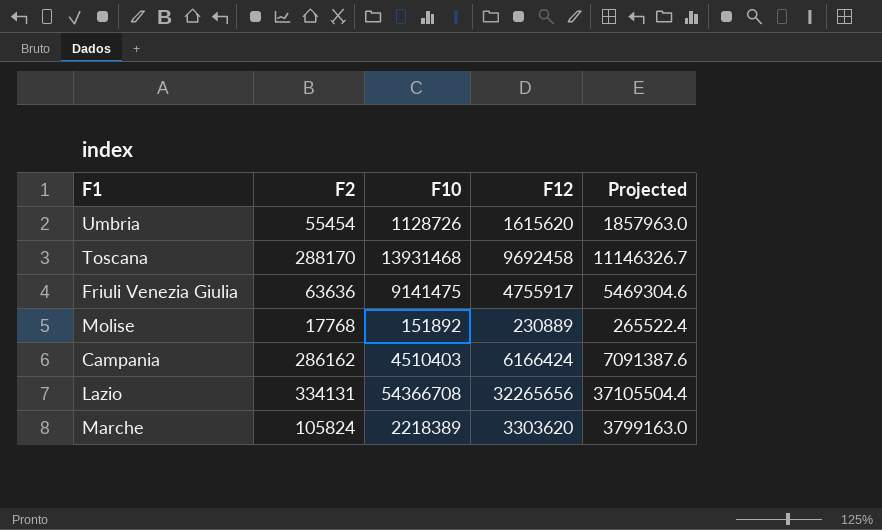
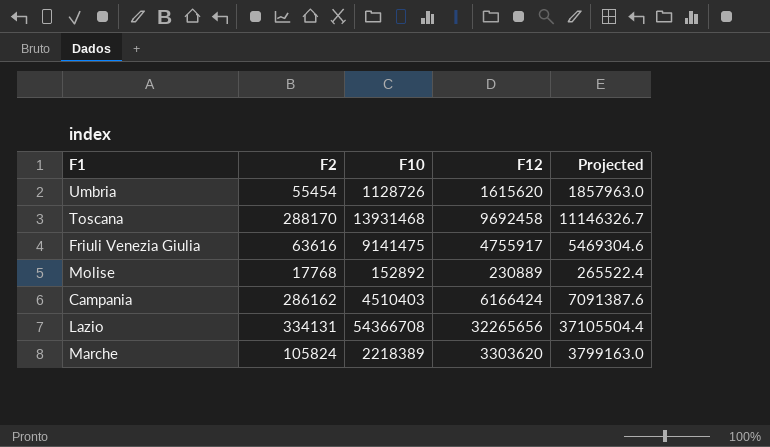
Friuli Venezia Giulia | F2: 63636 -> 63616
Molise | F10: 151892 -> 152892

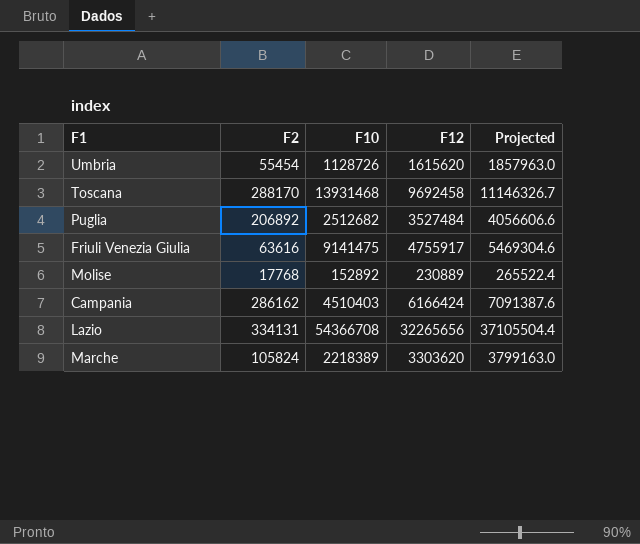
row Puglia: none -> 206892 | 2512682 | 3527484 | 4056606.6

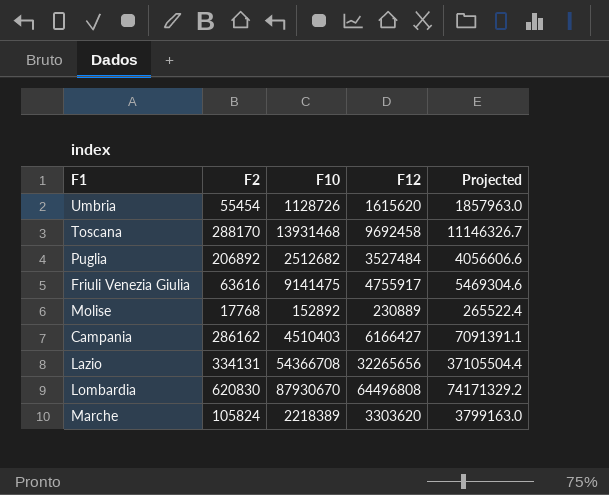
Campania | F12: 6166424 -> 6166427
Campania | Projected: 7091387.6 -> 7091391.1
row Lombardia: none -> 620830 | 87930670 | 64496808 | 74171329.2

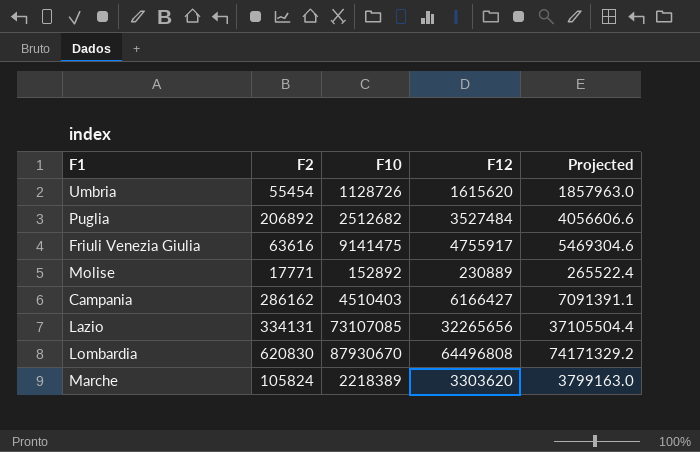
row Toscana: 288170 | 13931468 | 9692458 | 11146326.7 -> none
Molise | F2: 17768 -> 17771
Lazio | F10: 54366708 -> 73107085

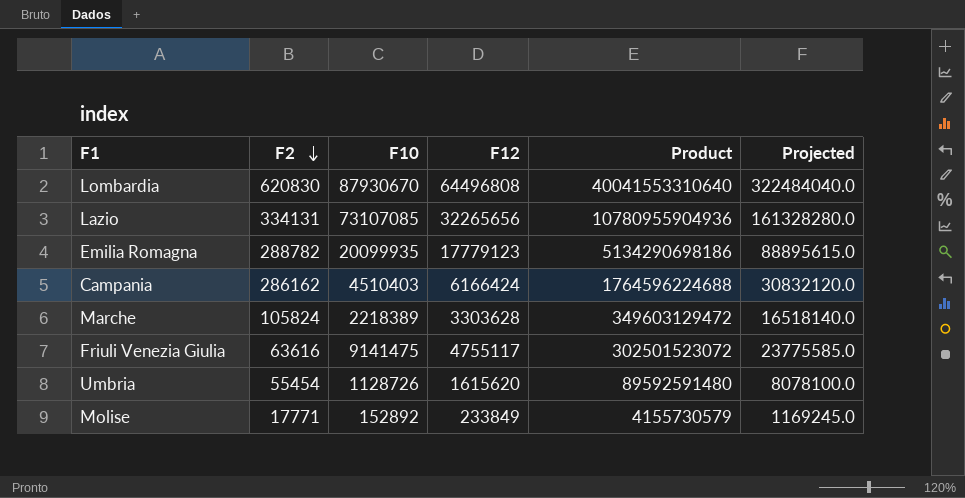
row order: none -> F2 descending
column Product | formula: none -> [F2] * [F12]
column Projected | formula: [F12] * 1.15 -> [F12] * 5
row Puglia: 206892 | 2512682 | 3527484 | 4056606.6 -> none
row Emilia Romagna: none -> 288782 | 20099935 | 17779123 | 5134290698186 | 88895615.0
Campania | F12: 6166427 -> 6166424
Marche | F12: 3303620 -> 3303628
Friuli Venezia Giulia | F12: 4755917 -> 4755117
Molise | F12: 230889 -> 233849

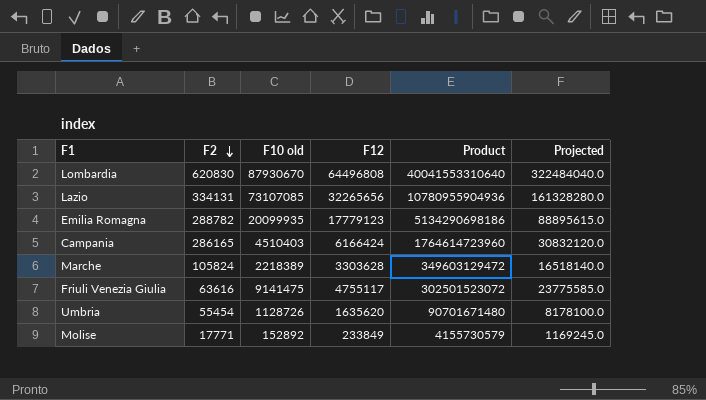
column name: F10 -> F10 old
Campania | F2: 286162 -> 286165
Campania | Product: 1764596224688 -> 1764614723960
Umbria | F12: 1615620 -> 1635620
Umbria | Product: 89592591480 -> 90701671480
Umbria | Projected: 8078100.0 -> 8178100.0

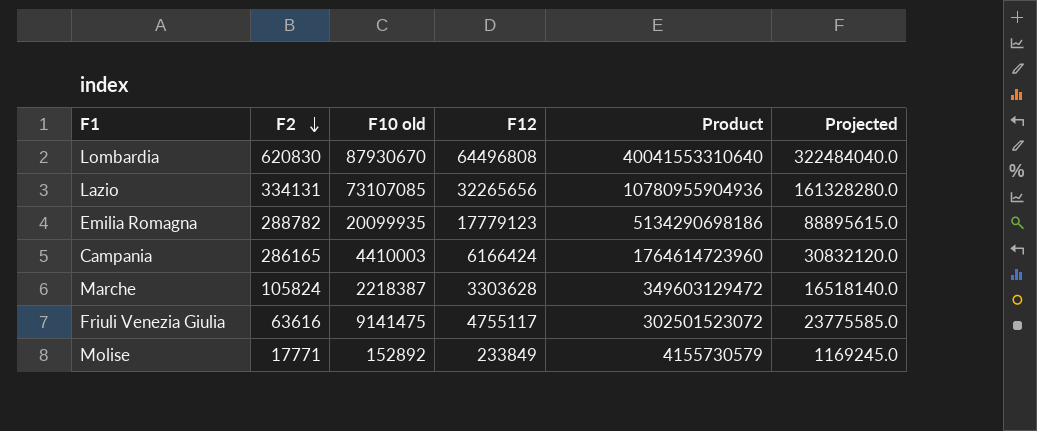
row Umbria: 55454 | 1128726 | 1635620 | 90701671480 | 8178100.0 -> none
Campania | F10 old: 4510403 -> 4410003
Marche | F10 old: 2218389 -> 2218387

